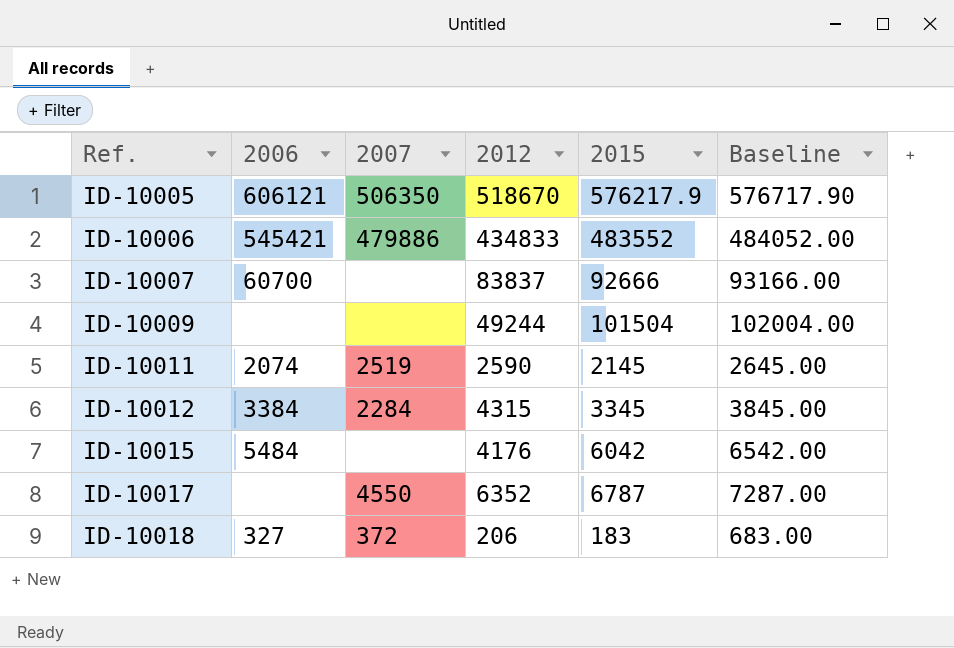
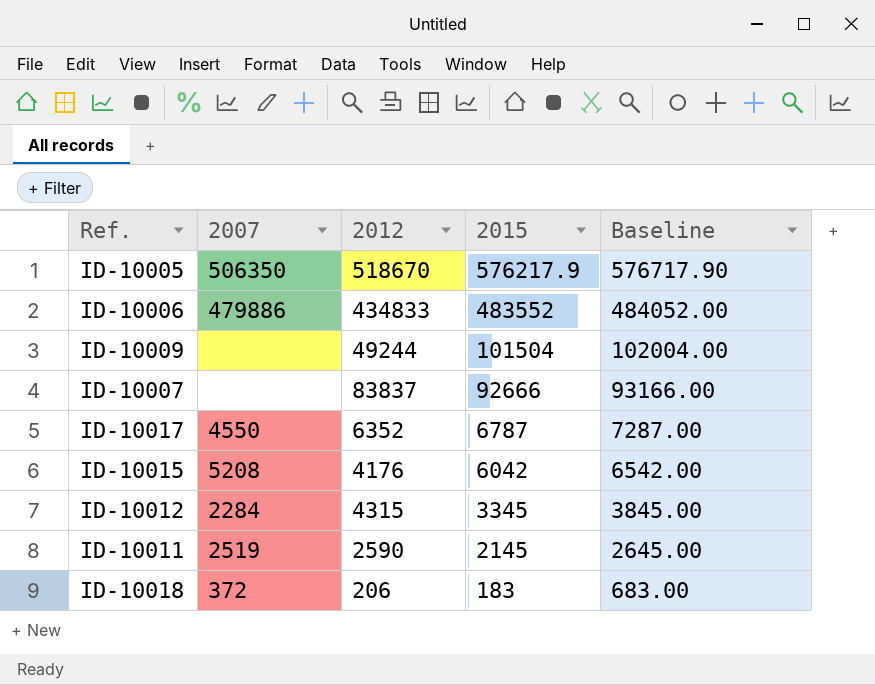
row order: Ref. ascending -> 2015 descending
column 2006 | position: 2 -> none
ID-10015 | 2007: none -> 5208

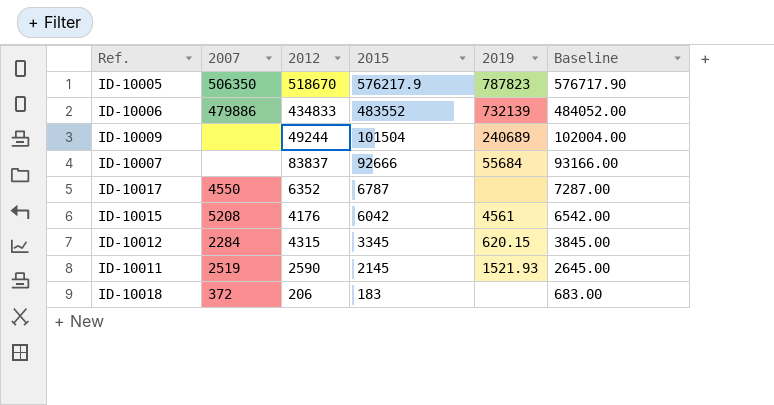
column 2019 | position: none -> 5

